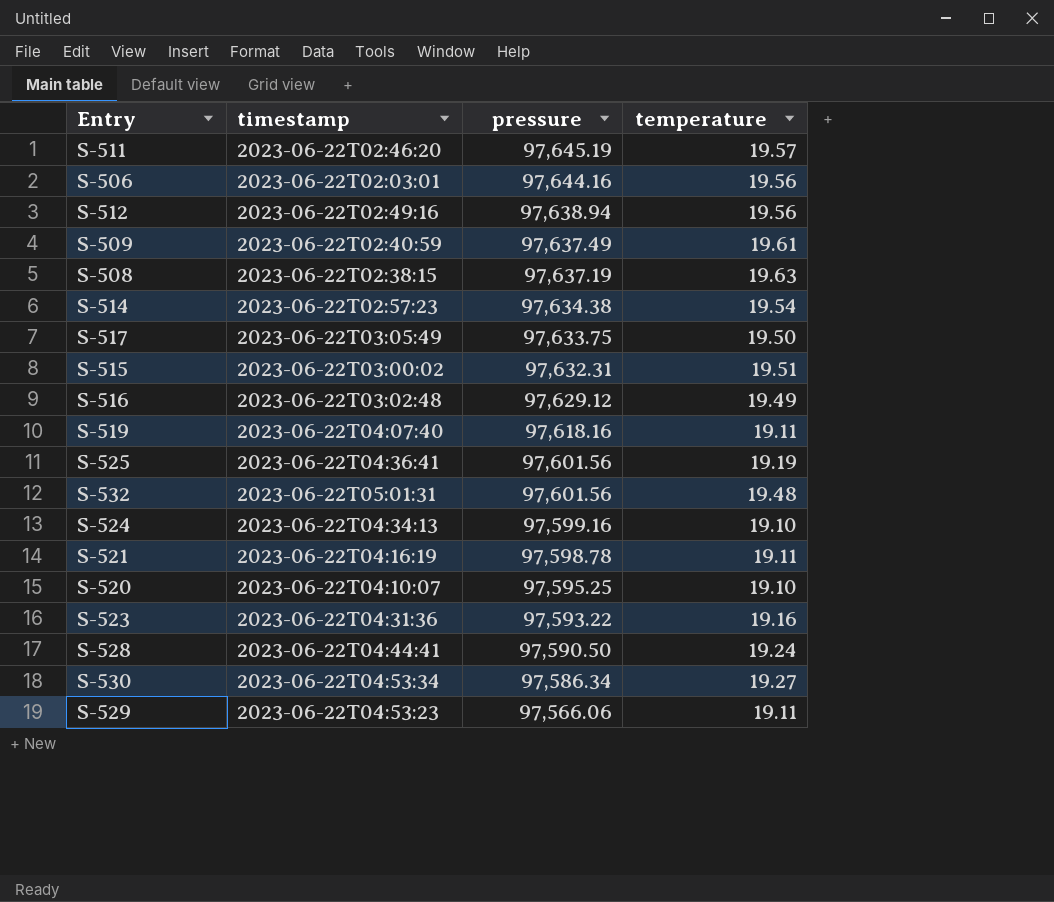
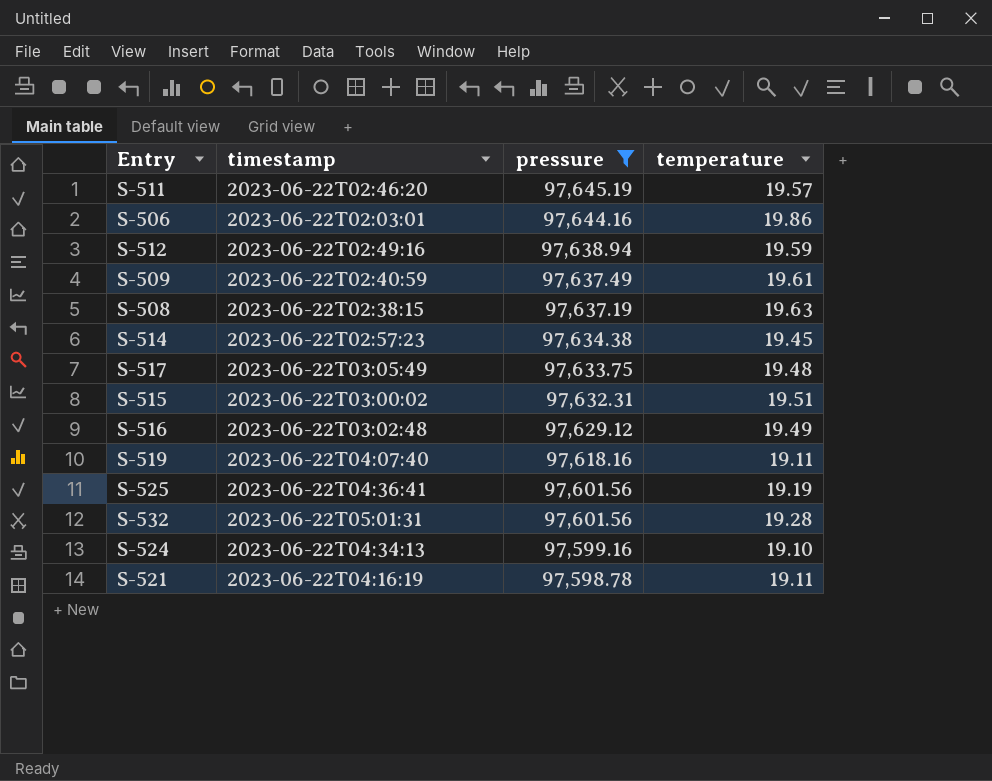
filter: none -> pressure >= 97,598.78
S-506 | temperature: 19.56 -> 19.86
S-512 | temperature: 19.56 -> 19.59
S-514 | temperature: 19.54 -> 19.45
S-517 | temperature: 19.50 -> 19.48
S-532 | temperature: 19.48 -> 19.28

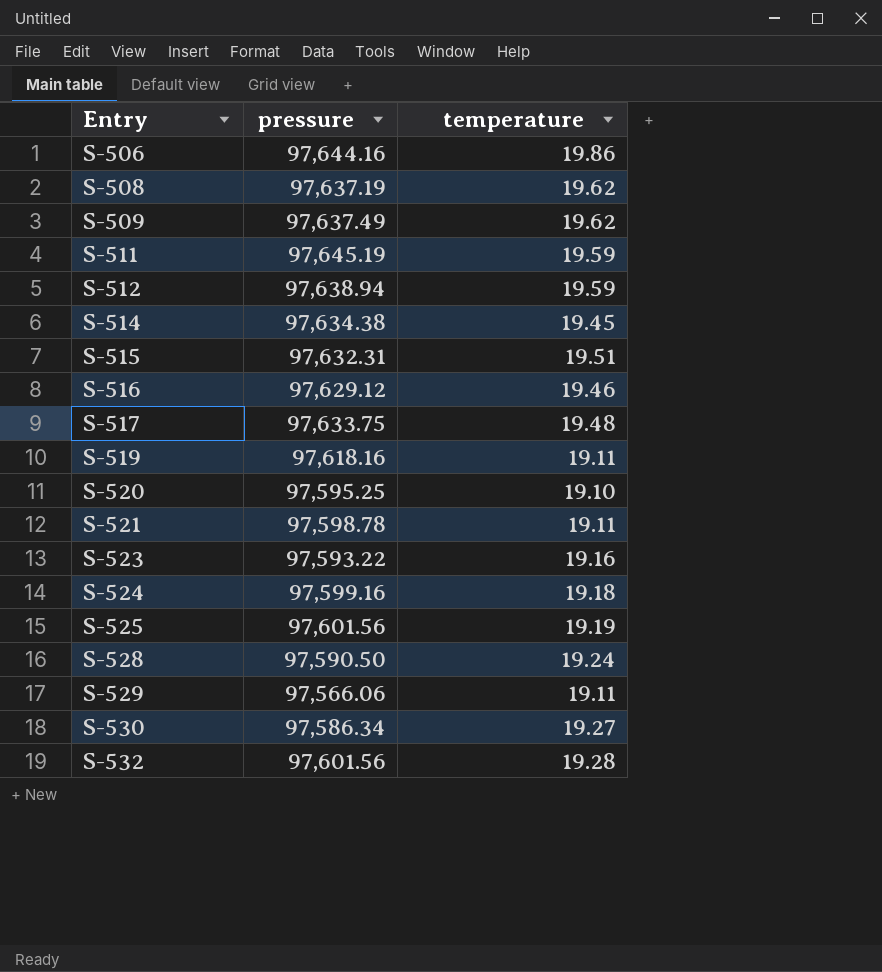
filter: pressure >= 97,598.78 -> none
row order: pressure descending -> Entry ascending
column timestamp | position: 2 -> none
S-508 | temperature: 19.63 -> 19.62
S-509 | temperature: 19.61 -> 19.62
S-511 | temperature: 19.57 -> 19.59
S-516 | temperature: 19.49 -> 19.46
S-524 | temperature: 19.10 -> 19.18

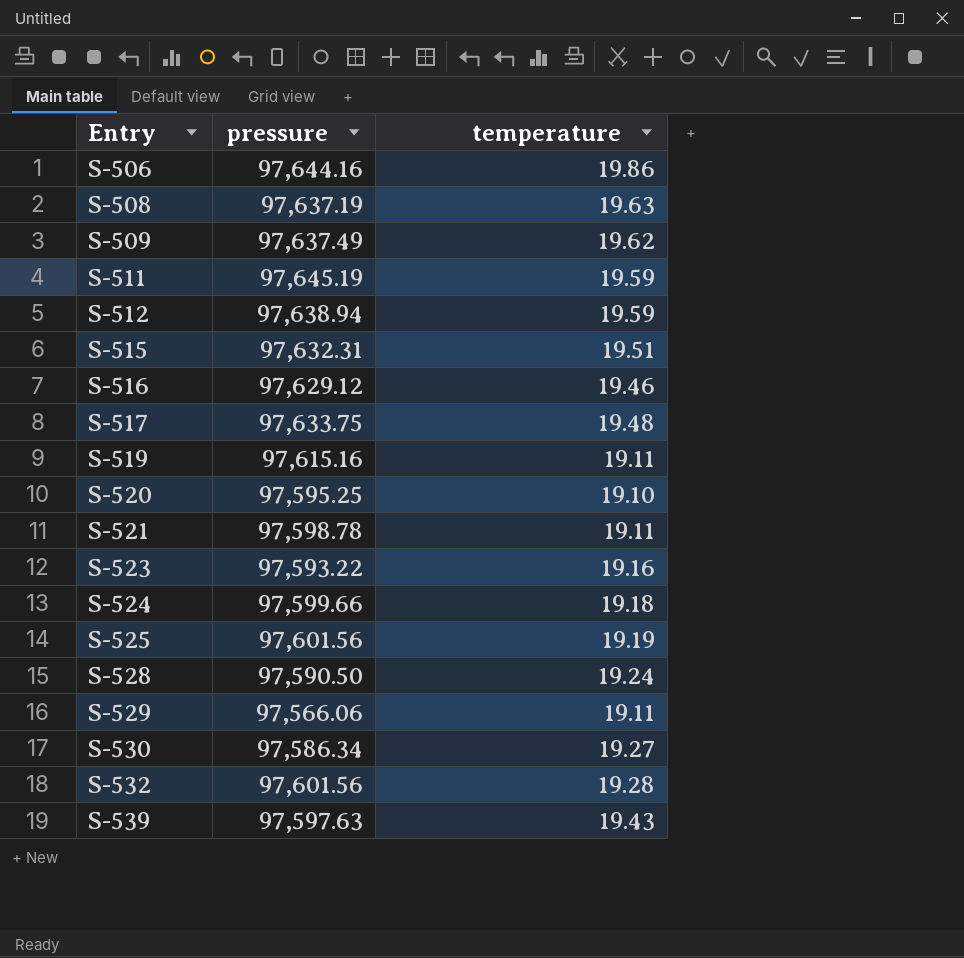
row S-514: 97,634.38 | 19.45 -> none
S-508 | temperature: 19.62 -> 19.63
S-519 | pressure: 97,618.16 -> 97,615.16
S-524 | pressure: 97,599.16 -> 97,599.66
row S-539: none -> 97,597.63 | 19.43

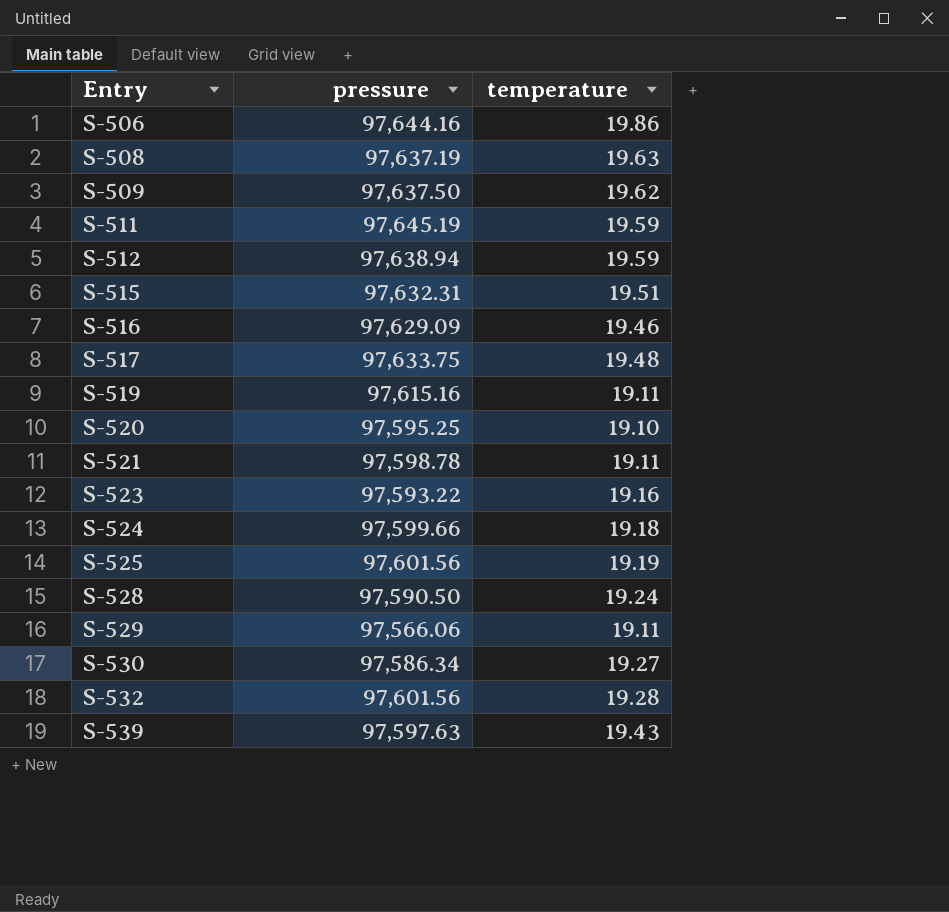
S-509 | pressure: 97,637.49 -> 97,637.50
S-516 | pressure: 97,629.12 -> 97,629.09

